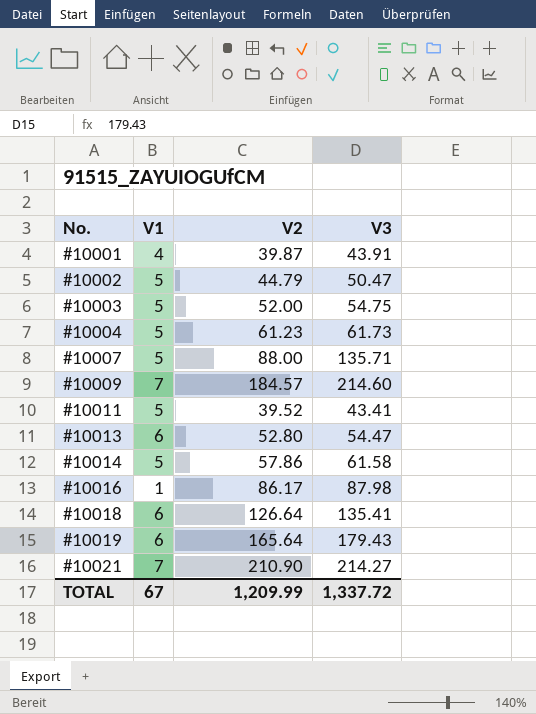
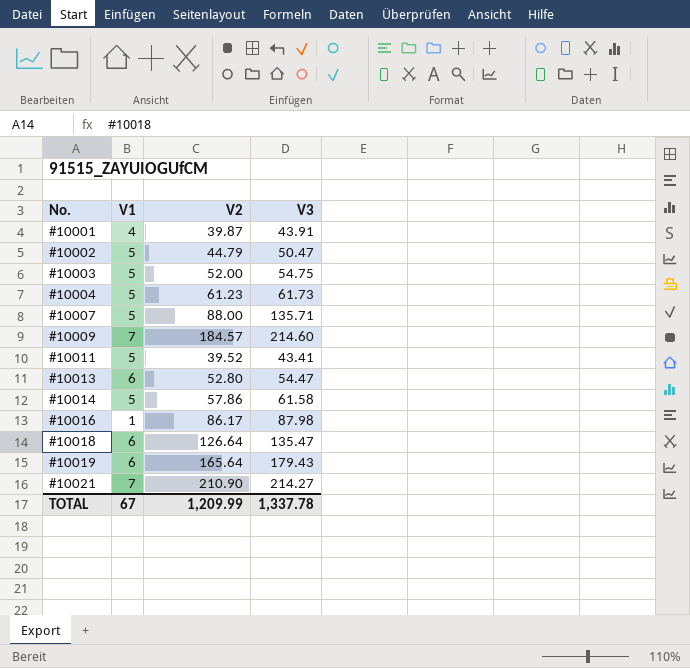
#10018 | V3: 135.41 -> 135.47
TOTAL | V3: 1,337.72 -> 1,337.78

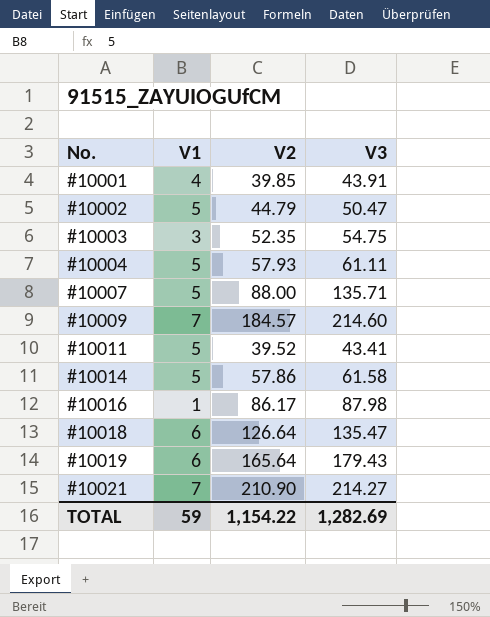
row #10013: 6 | 52.80 | 54.47 -> none
#10001 | V2: 39.87 -> 39.85
#10003 | V1: 5 -> 3
#10003 | V2: 52.00 -> 52.35
#10004 | V2: 61.23 -> 57.93
#10004 | V3: 61.73 -> 61.11
TOTAL | V1: 67 -> 59
TOTAL | V2: 1,209.99 -> 1,154.22
TOTAL | V3: 1,337.78 -> 1,282.69

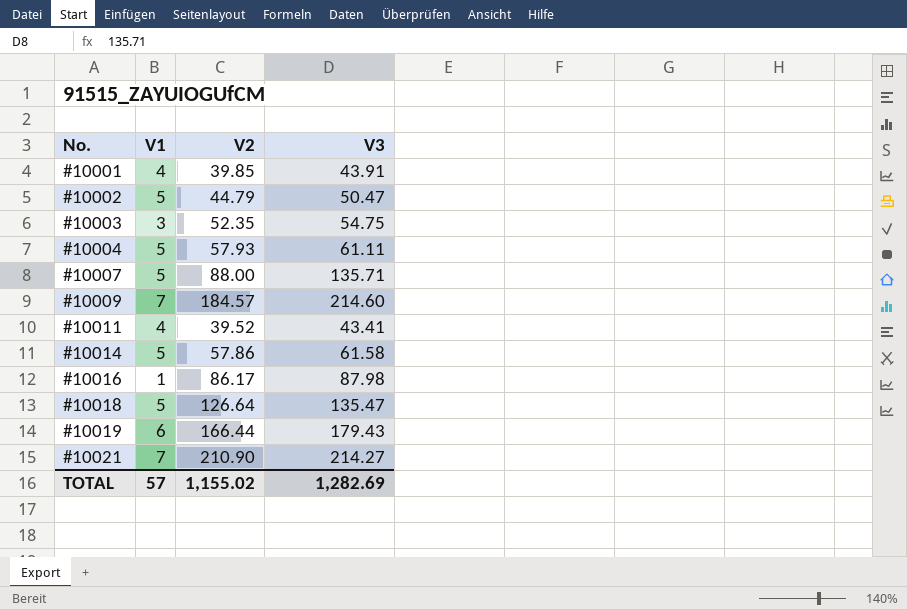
#10011 | V1: 5 -> 4
#10018 | V1: 6 -> 5
#10019 | V2: 165.64 -> 166.44
TOTAL | V1: 59 -> 57
TOTAL | V2: 1,154.22 -> 1,155.02

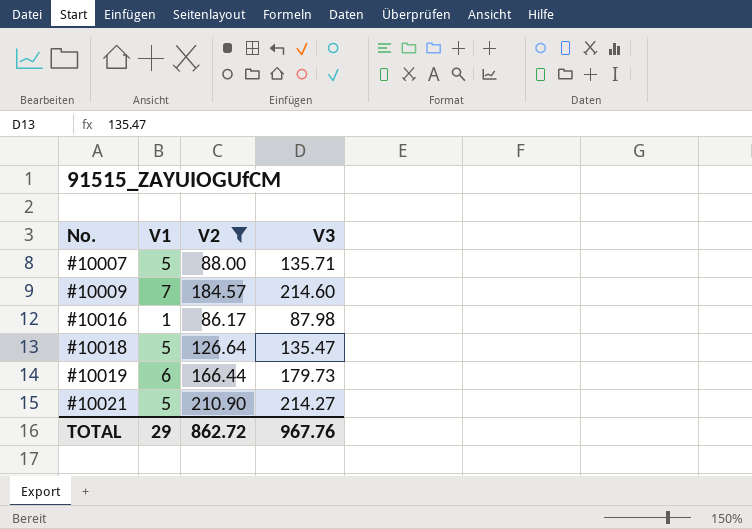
filter: none -> V2 >= 86.17
#10019 | V3: 179.43 -> 179.73
#10021 | V1: 7 -> 5
TOTAL | V1: 57 -> 29
TOTAL | V2: 1,155.02 -> 862.72
TOTAL | V3: 1,282.69 -> 967.76

